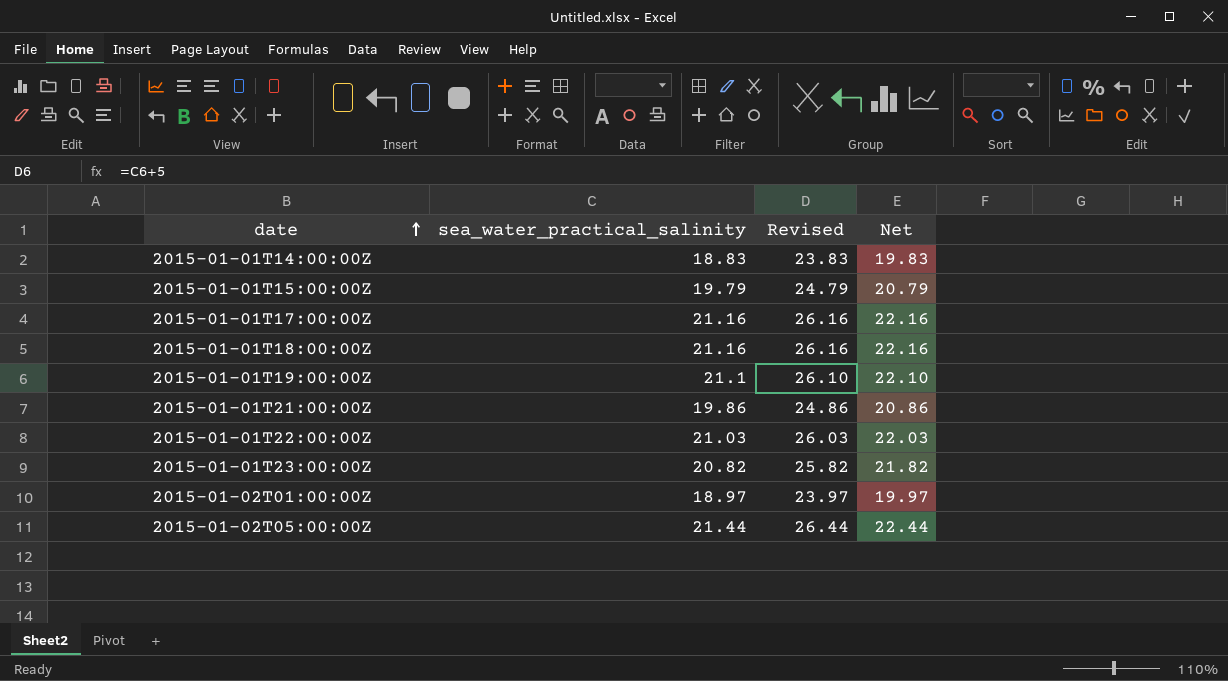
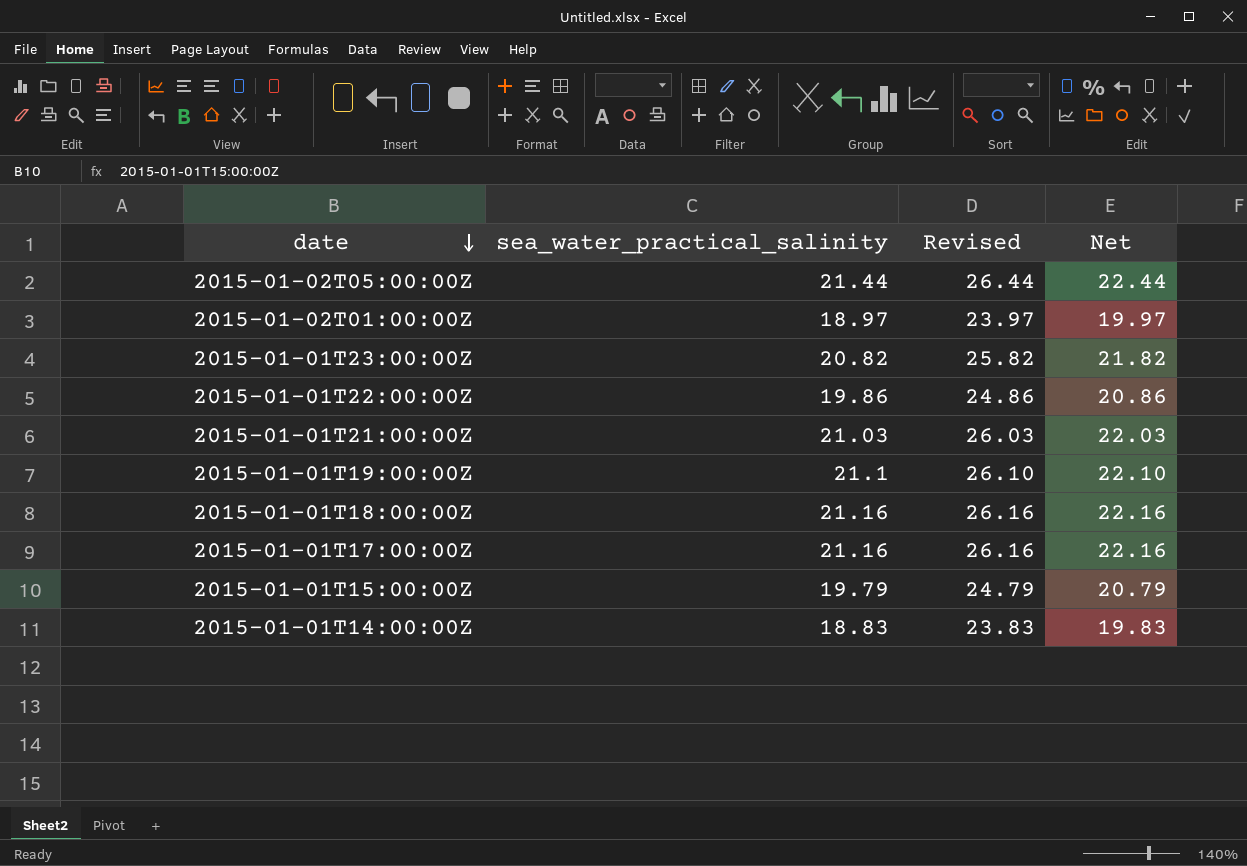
row order: date ascending -> date descending
2015-01-01T22:00:00Z | sea_water_practical_salinity: 21.03 -> 19.86
2015-01-01T22:00:00Z | Revised: 26.03 -> 24.86
2015-01-01T22:00:00Z | Net: 22.03 -> 20.86
2015-01-01T21:00:00Z | sea_water_practical_salinity: 19.86 -> 21.03
2015-01-01T21:00:00Z | Revised: 24.86 -> 26.03
2015-01-01T21:00:00Z | Net: 20.86 -> 22.03

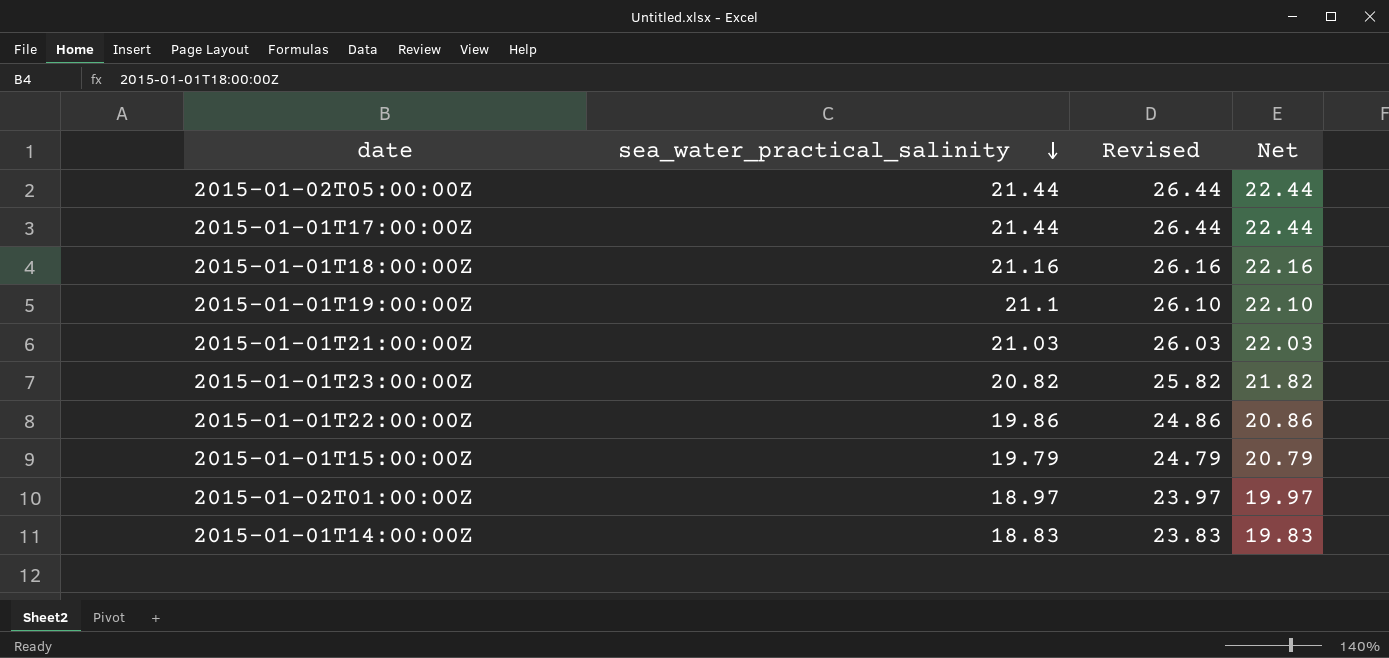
row order: date descending -> sea_water_practical_salinity descending
2015-01-01T17:00:00Z | sea_water_practical_salinity: 21.16 -> 21.44
2015-01-01T17:00:00Z | Revised: 26.16 -> 26.44
2015-01-01T17:00:00Z | Net: 22.16 -> 22.44

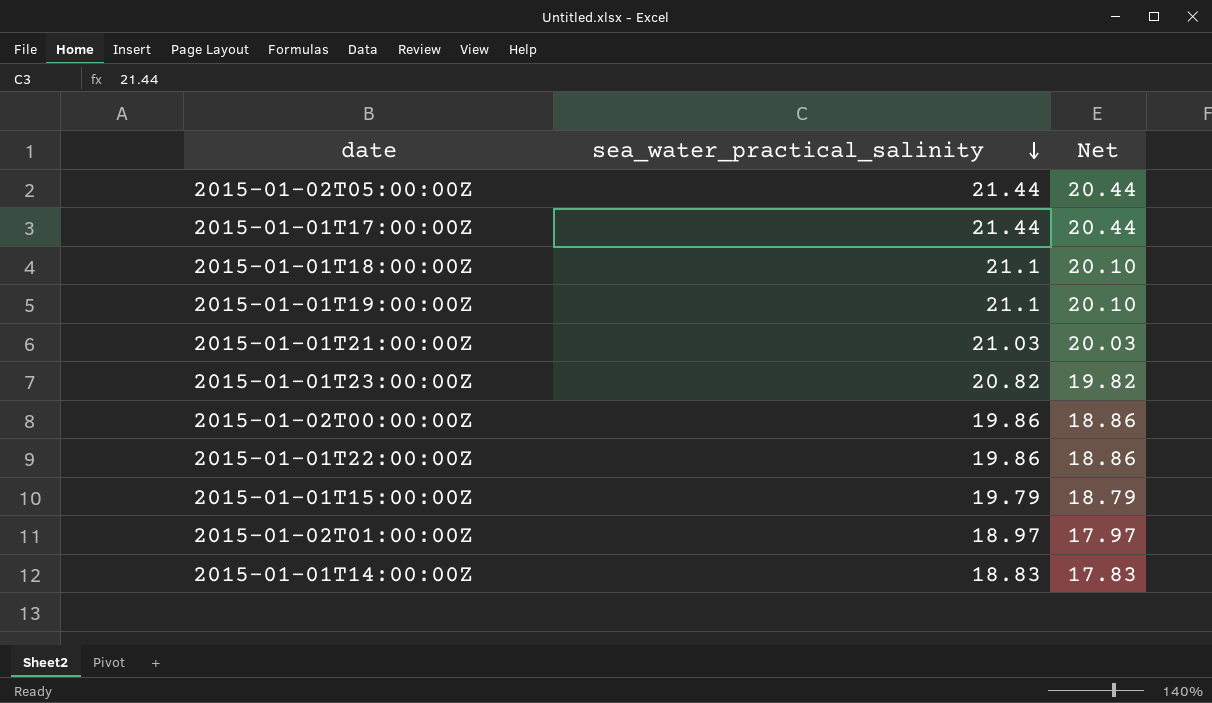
column Revised | formula: [sea_water_practical_salinity] + 5 -> none
column Net | formula: [sea_water_practical_salinity] + 1 -> [sea_water_practical_salinity] - 1
2015-01-01T18:00:00Z | sea_water_practical_salinity: 21.16 -> 21.1
row 2015-01-02T00:00:00Z: none -> 19.86 | 18.86

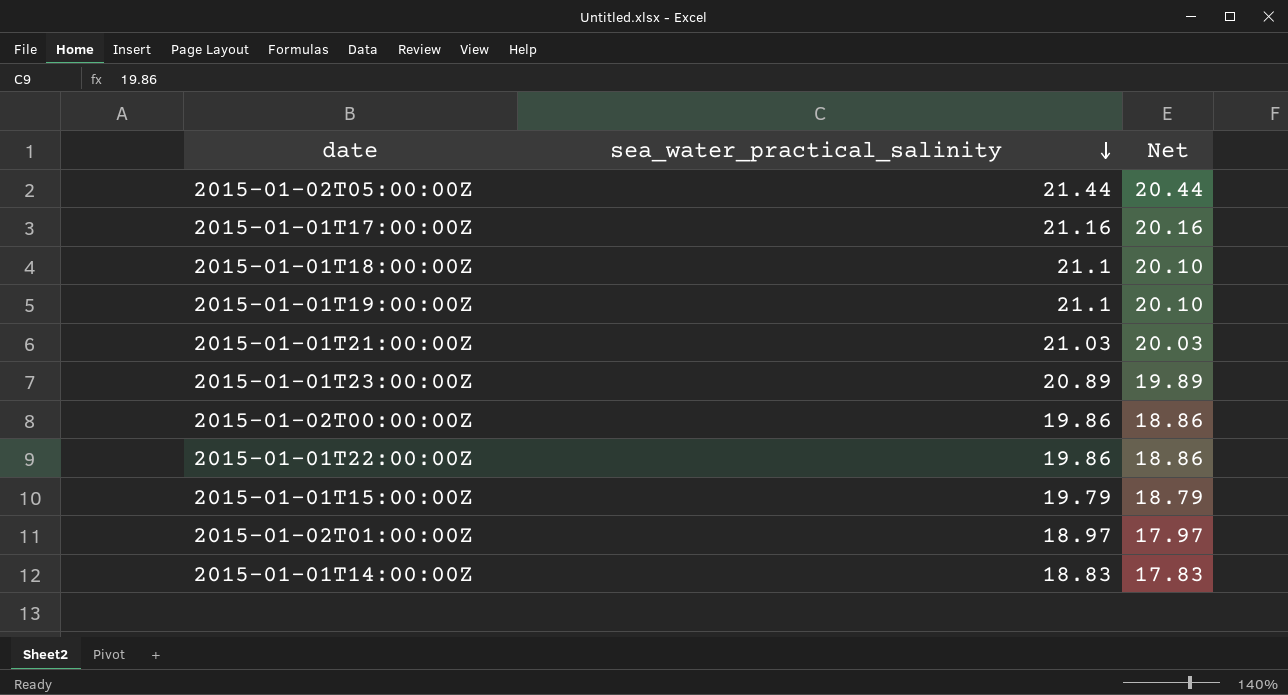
2015-01-01T17:00:00Z | sea_water_practical_salinity: 21.44 -> 21.16
2015-01-01T17:00:00Z | Net: 20.44 -> 20.16
2015-01-01T23:00:00Z | sea_water_practical_salinity: 20.82 -> 20.89
2015-01-01T23:00:00Z | Net: 19.82 -> 19.89

